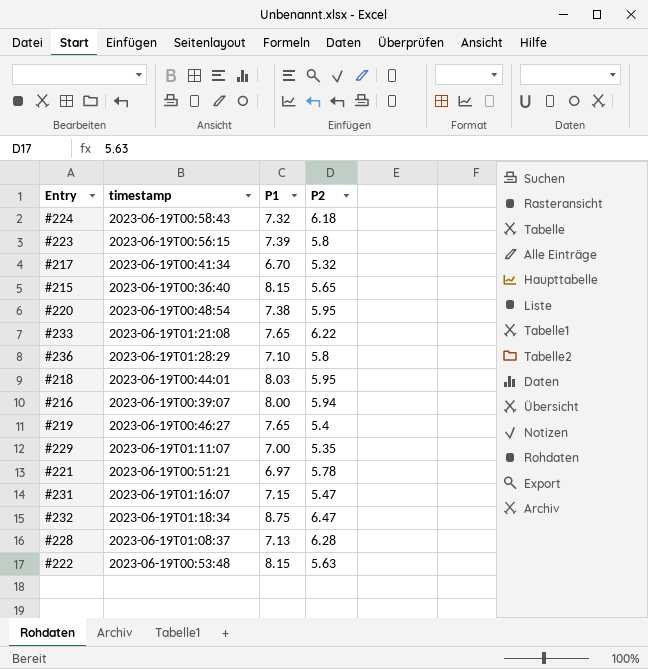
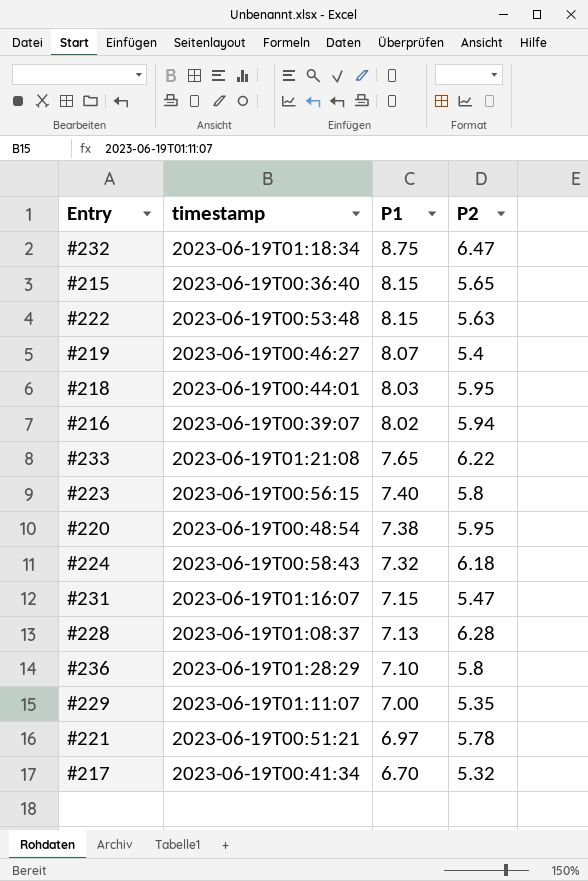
row order: none -> P1 descending
#219 | P1: 7.65 -> 8.07
#216 | P1: 8.00 -> 8.02
#223 | P1: 7.39 -> 7.40

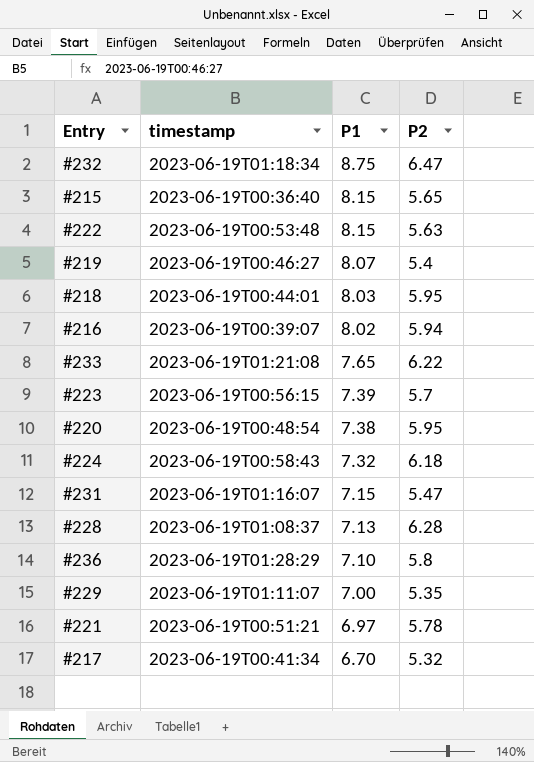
#223 | P1: 7.40 -> 7.39
#223 | P2: 5.8 -> 5.7

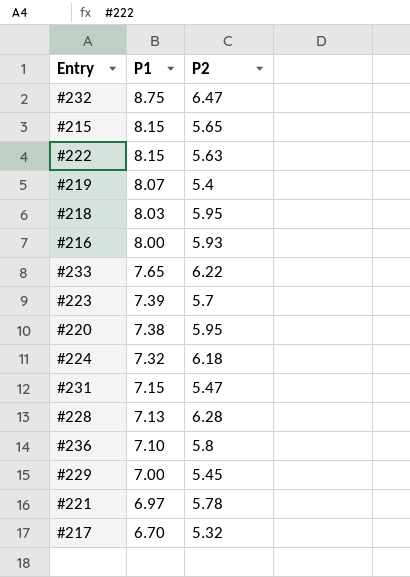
column timestamp | position: 2 -> none
#216 | P1: 8.02 -> 8.00
#216 | P2: 5.94 -> 5.93
#229 | P2: 5.35 -> 5.45

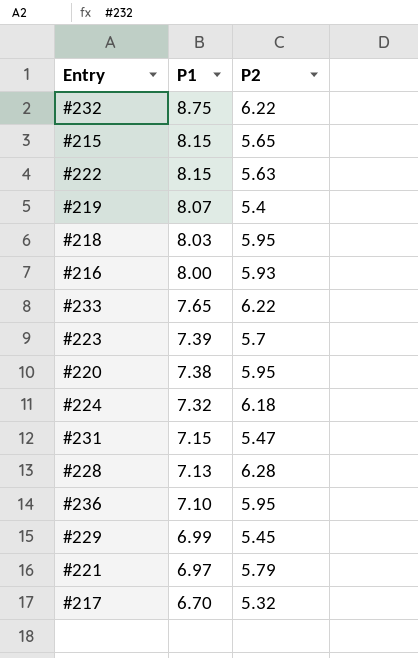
#232 | P2: 6.47 -> 6.22
#236 | P2: 5.8 -> 5.95
#229 | P1: 7.00 -> 6.99
#221 | P2: 5.78 -> 5.79

